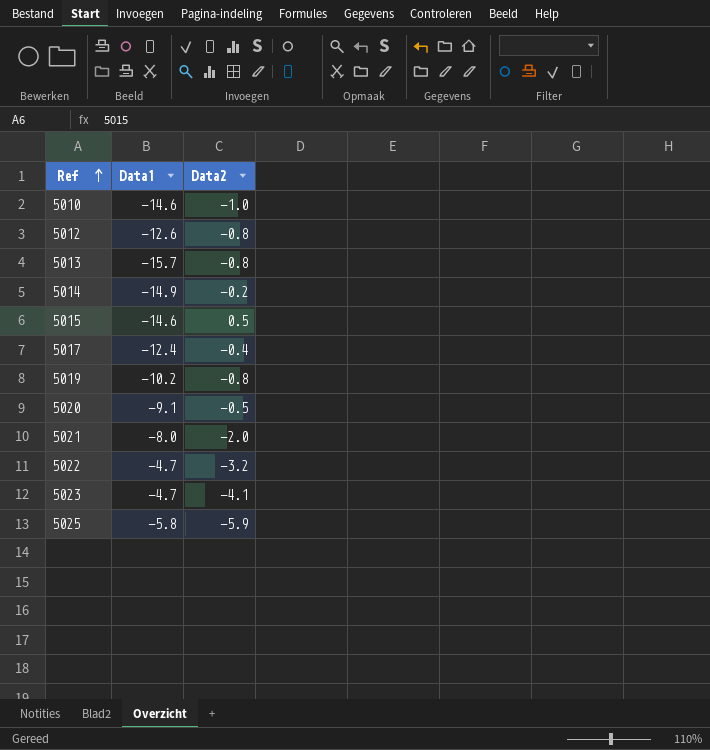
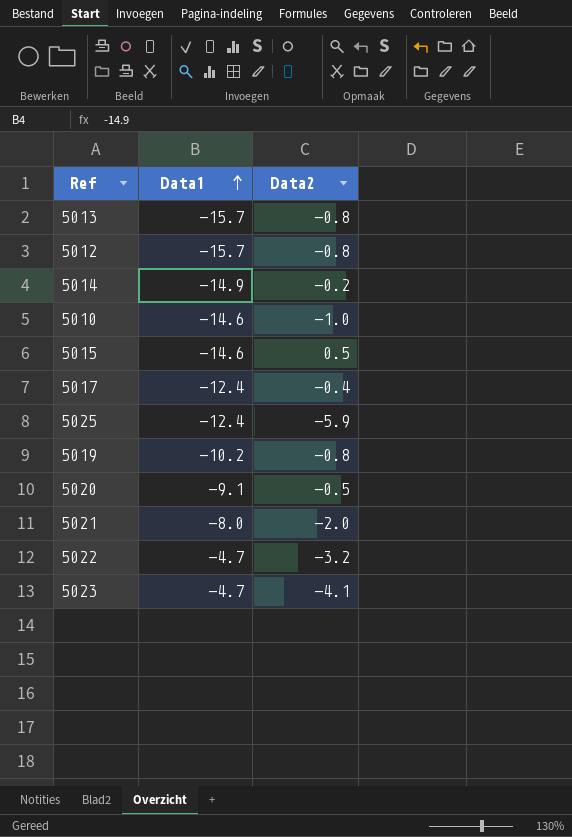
row order: Ref ascending -> Data1 ascending
5012 | Data1: -12.6 -> -15.7
5025 | Data1: -5.8 -> -12.4

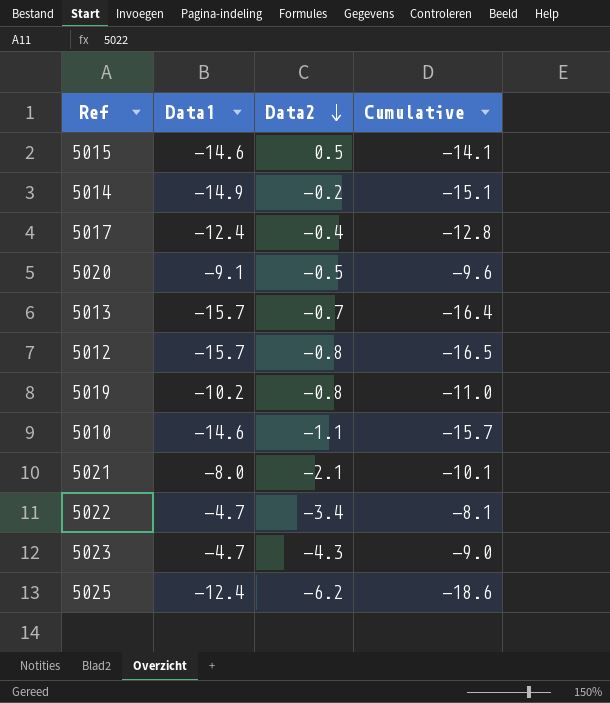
row order: Data1 ascending -> Data2 descending
column Cumulative | formula: none -> [Data1] + [Data2]
5013 | Data2: -0.8 -> -0.7
5010 | Data2: -1.0 -> -1.1
5021 | Data2: -2.0 -> -2.1
5022 | Data2: -3.2 -> -3.4
5023 | Data2: -4.1 -> -4.3
5025 | Data2: -5.9 -> -6.2

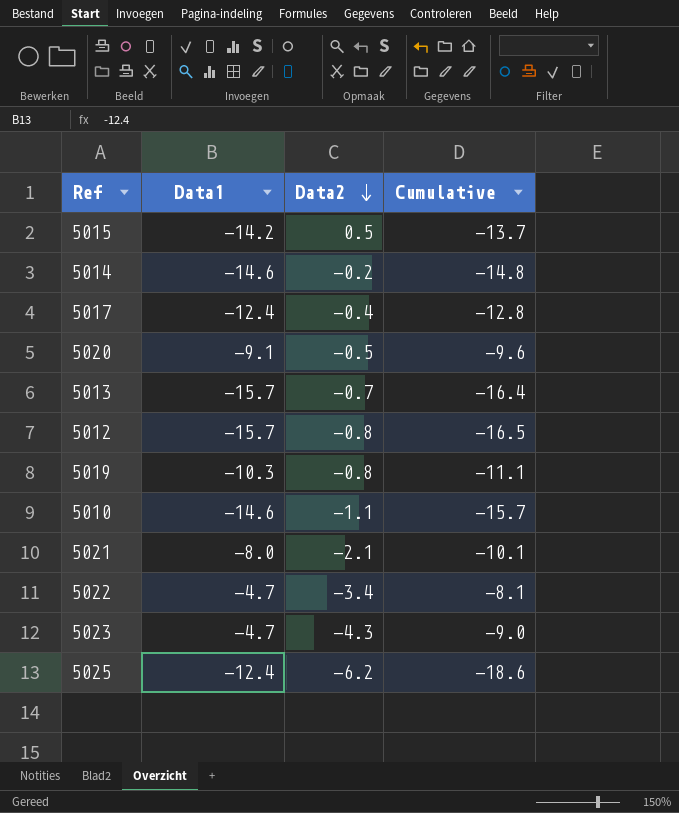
5015 | Data1: -14.6 -> -14.2
5015 | Cumulative: -14.1 -> -13.7
5014 | Data1: -14.9 -> -14.6
5014 | Cumulative: -15.1 -> -14.8
5019 | Data1: -10.2 -> -10.3
5019 | Cumulative: -11.0 -> -11.1

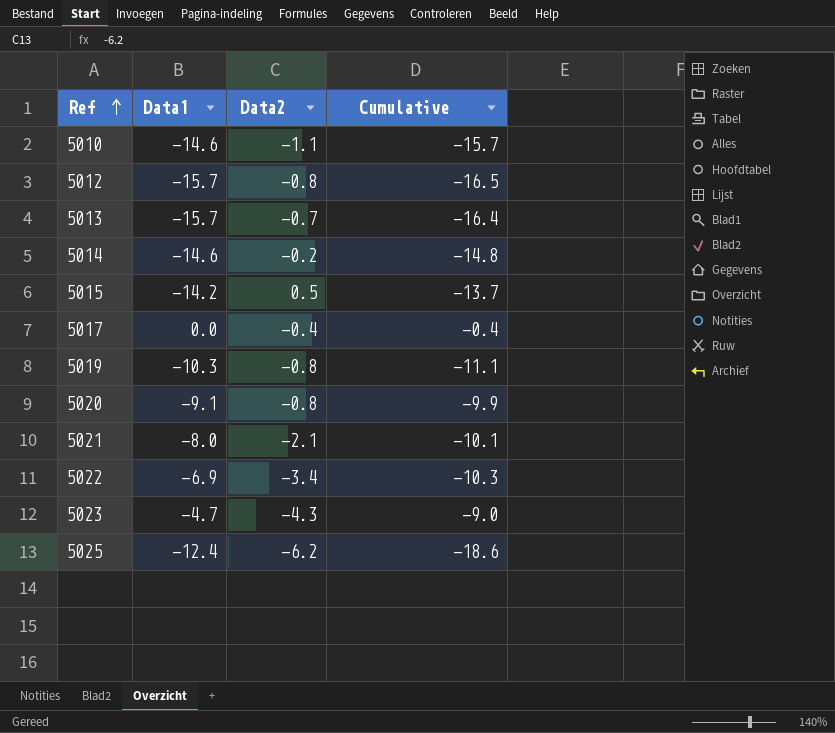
row order: Data2 descending -> Ref ascending
5017 | Data1: -12.4 -> 0.0
5017 | Cumulative: -12.8 -> -0.4
5020 | Data2: -0.5 -> -0.8
5020 | Cumulative: -9.6 -> -9.9
5022 | Data1: -4.7 -> -6.9
5022 | Cumulative: -8.1 -> -10.3

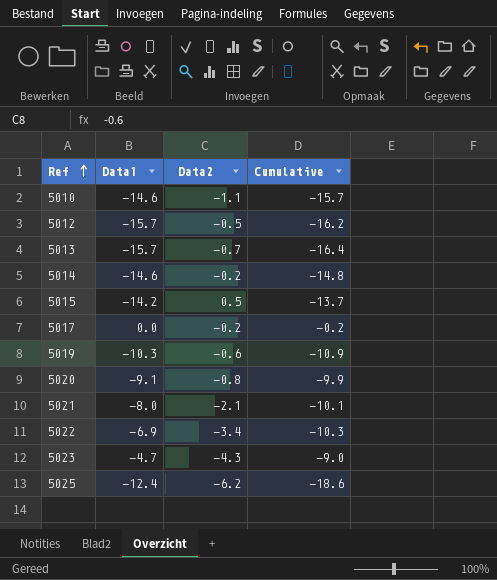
5012 | Data2: -0.8 -> -0.5
5012 | Cumulative: -16.5 -> -16.2
5017 | Data2: -0.4 -> -0.2
5017 | Cumulative: -0.4 -> -0.2
5019 | Data2: -0.8 -> -0.6
5019 | Cumulative: -11.1 -> -10.9

